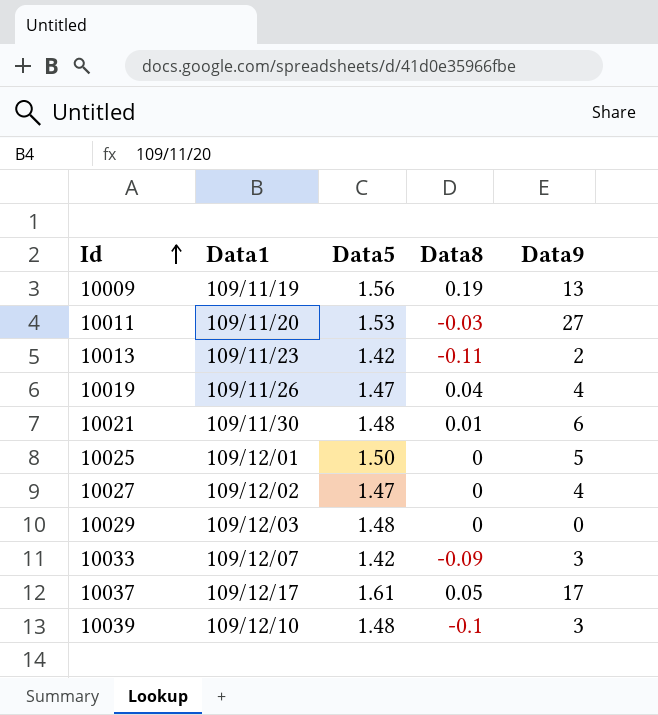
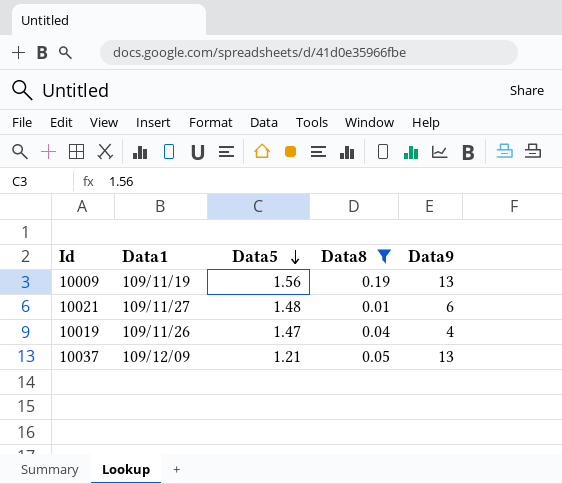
filter: none -> Data8 >= 0.01
row order: Id ascending -> Data5 descending
10021 | Data1: 109/11/30 -> 109/11/27
10037 | Data1: 109/12/17 -> 109/12/09
10037 | Data5: 1.61 -> 1.21
10037 | Data9: 17 -> 13

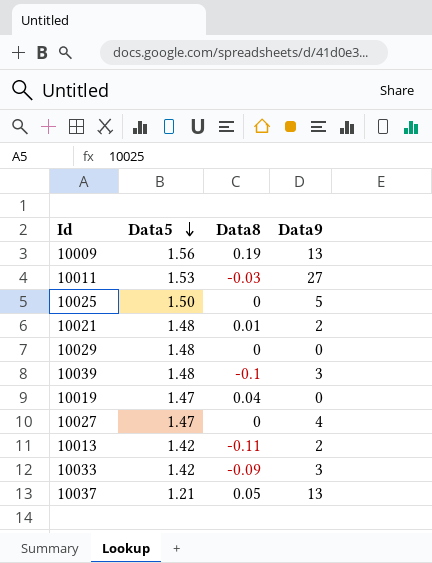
filter: Data8 >= 0.01 -> none
column Data1 | position: 2 -> none
10021 | Data9: 6 -> 2
10019 | Data9: 4 -> 0

